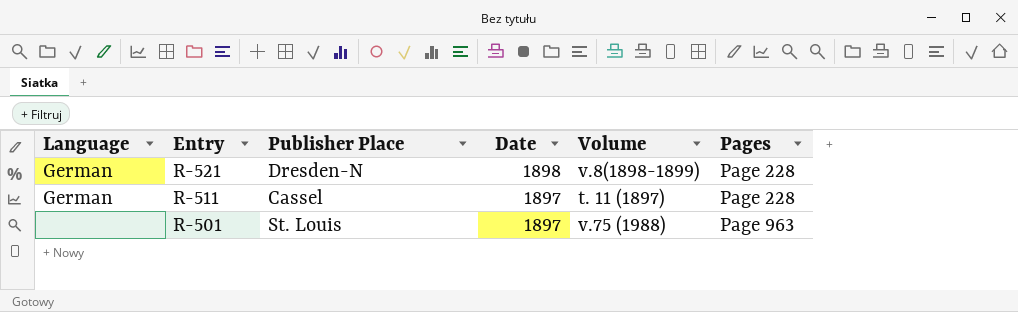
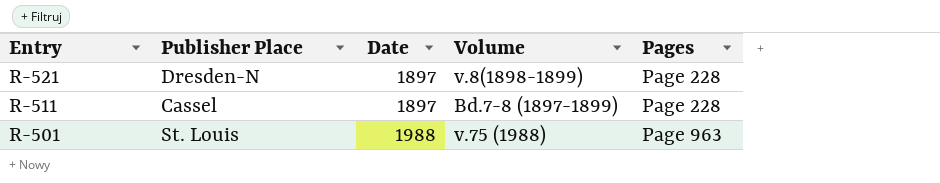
column Language | position: 1 -> none
R-521 | Date: 1898 -> 1897
R-511 | Volume: t. 11 (1897) -> Bd.7-8 (1897-1899)
R-501 | Date: 1897 -> 1988

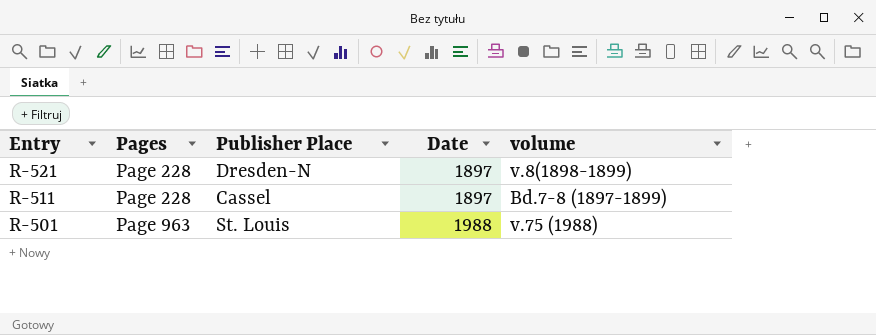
column Pages | position: 5 -> 2
column name: Volume -> volume

